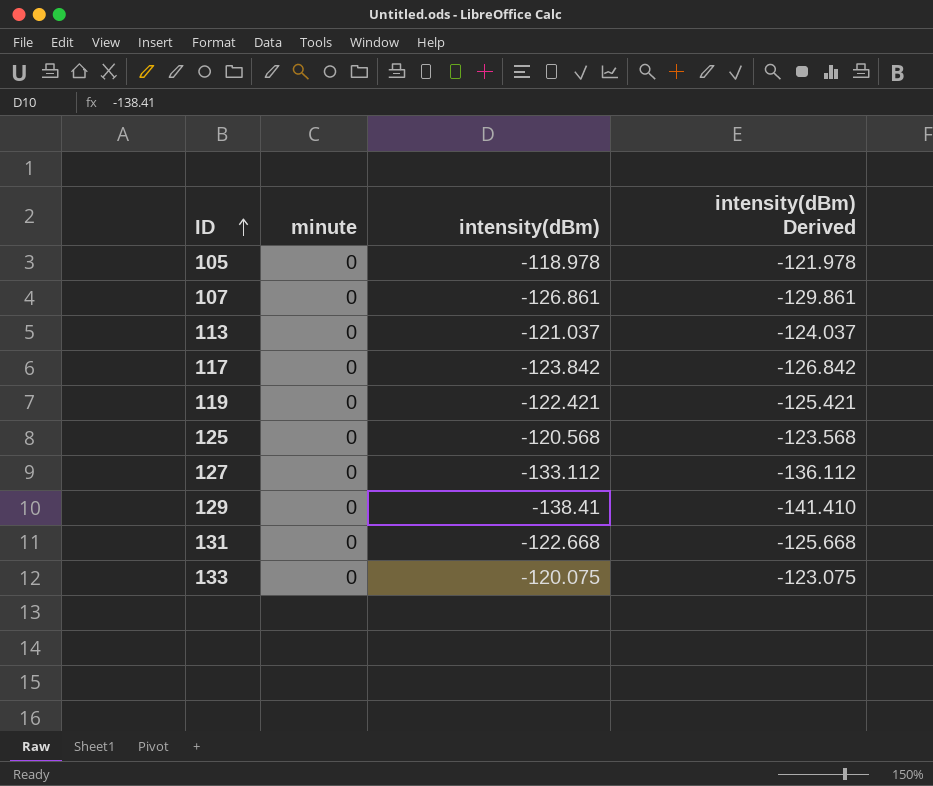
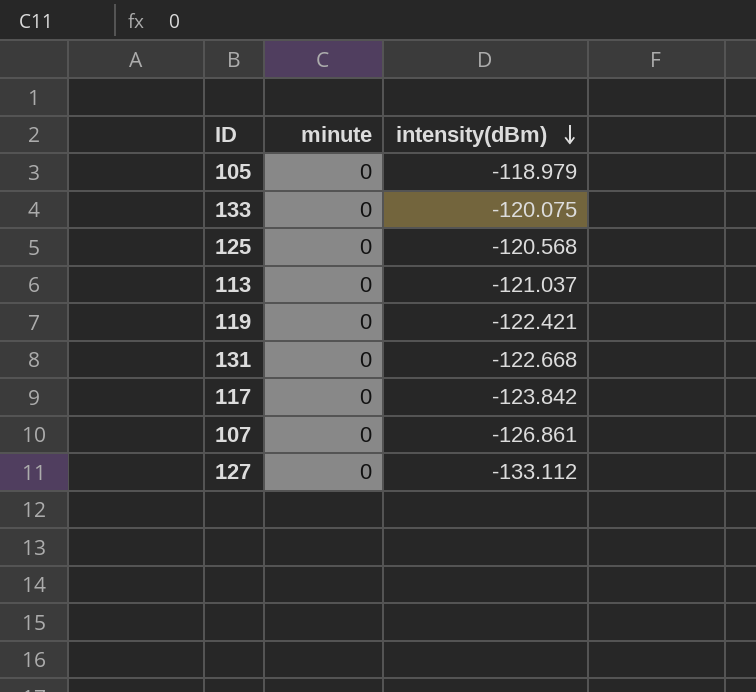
row order: ID ascending -> intensity(dBm) descending
column intensity(dBm) Derived | formula: [intensity(dBm)] - 3 -> none
row 129: 0 | -138.41 | -141.410 -> none
105 | intensity(dBm): -118.978 -> -118.979

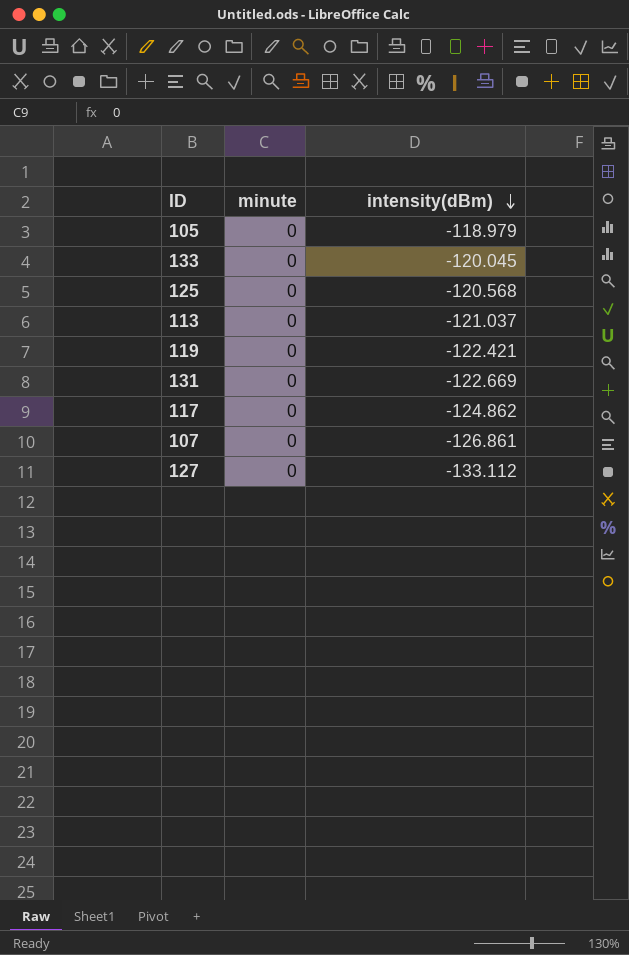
133 | intensity(dBm): -120.075 -> -120.045
131 | intensity(dBm): -122.668 -> -122.669
117 | intensity(dBm): -123.842 -> -124.862

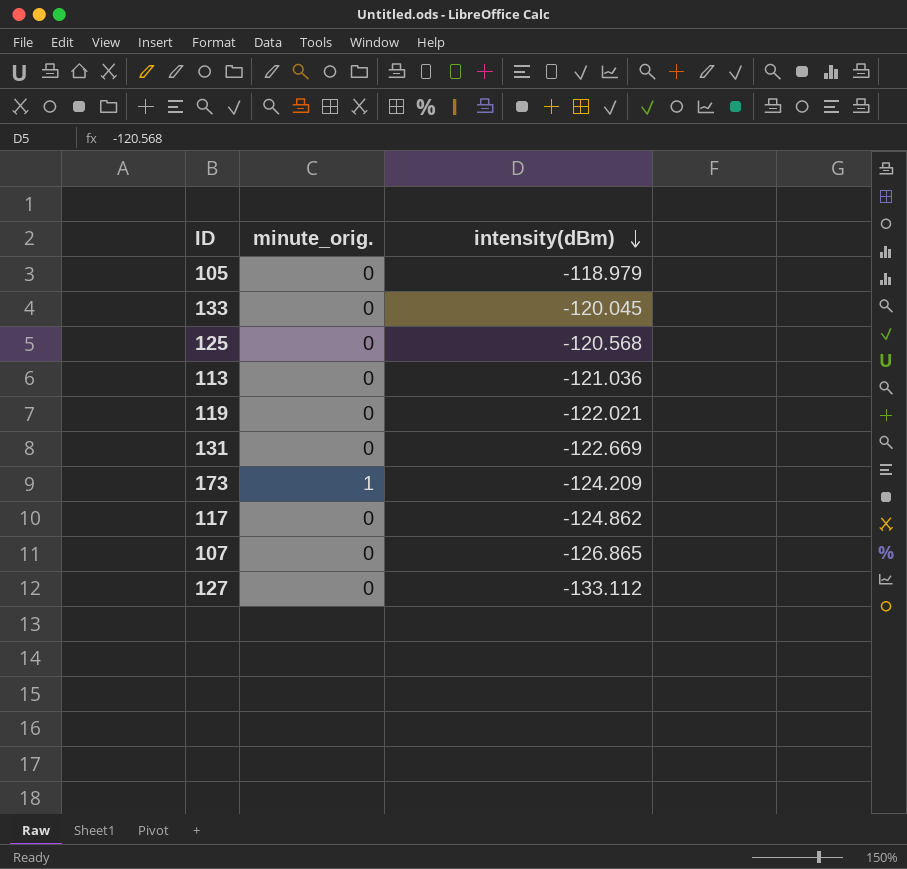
column name: minute -> minute_orig.
113 | intensity(dBm): -121.037 -> -121.036
119 | intensity(dBm): -122.421 -> -122.021
row 173: none -> 1 | -124.209
107 | intensity(dBm): -126.861 -> -126.865

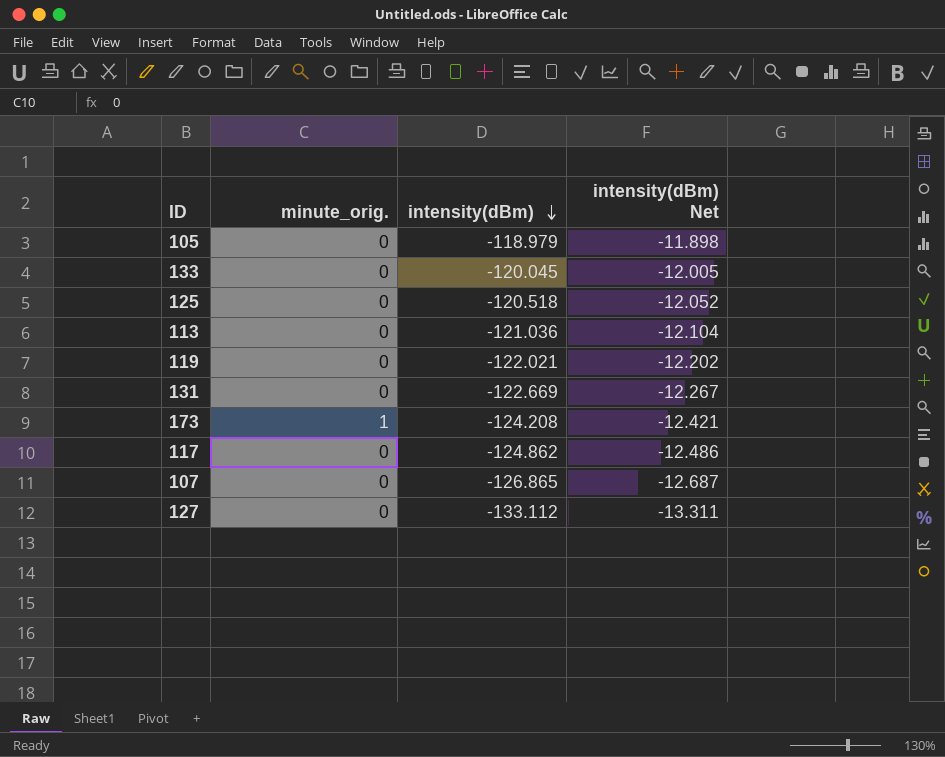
column intensity(dBm) Net | formula: none -> [intensity(dBm)] * 0.1
125 | intensity(dBm): -120.568 -> -120.518
173 | intensity(dBm): -124.209 -> -124.208

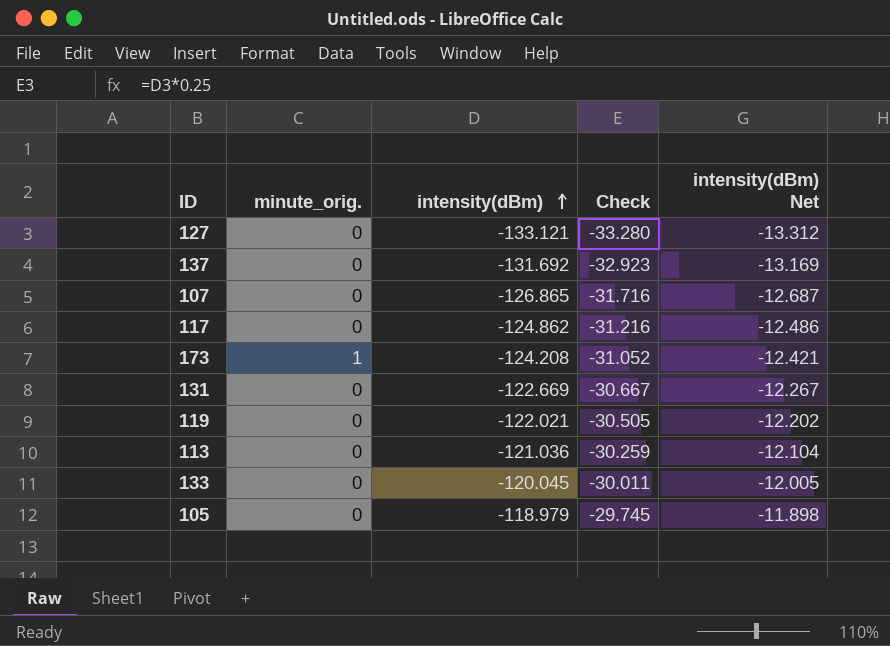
row order: intensity(dBm) descending -> intensity(dBm) ascending
column Check | formula: none -> [intensity(dBm)] * 0.25
row 125: 0 | -120.518 | -12.052 -> none
127 | intensity(dBm): -133.112 -> -133.121
127 | intensity(dBm) Net: -13.311 -> -13.312
row 137: none -> 0 | -131.692 | -32.923 | -13.169

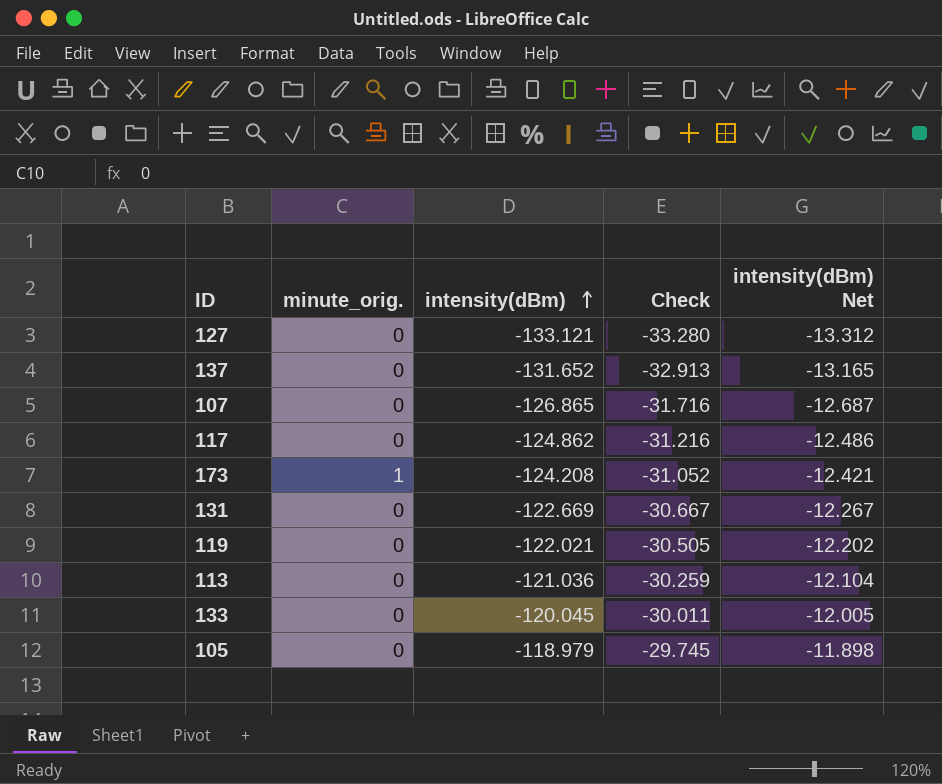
137 | intensity(dBm): -131.692 -> -131.652
137 | Check: -32.923 -> -32.913
137 | intensity(dBm) Net: -13.169 -> -13.165

